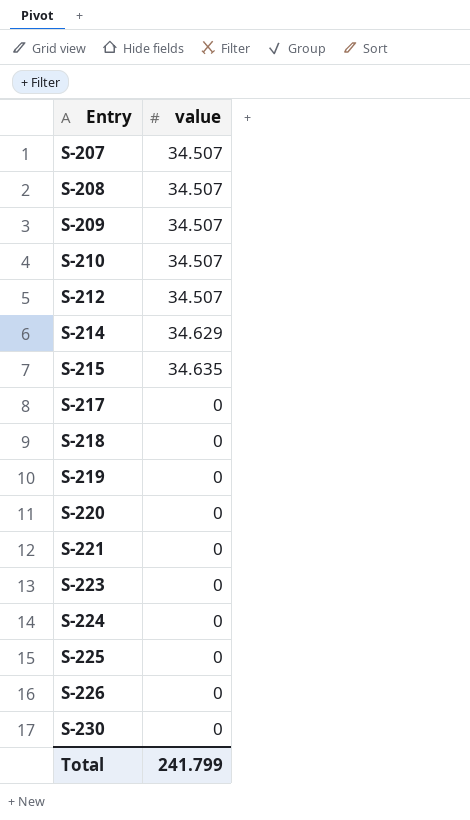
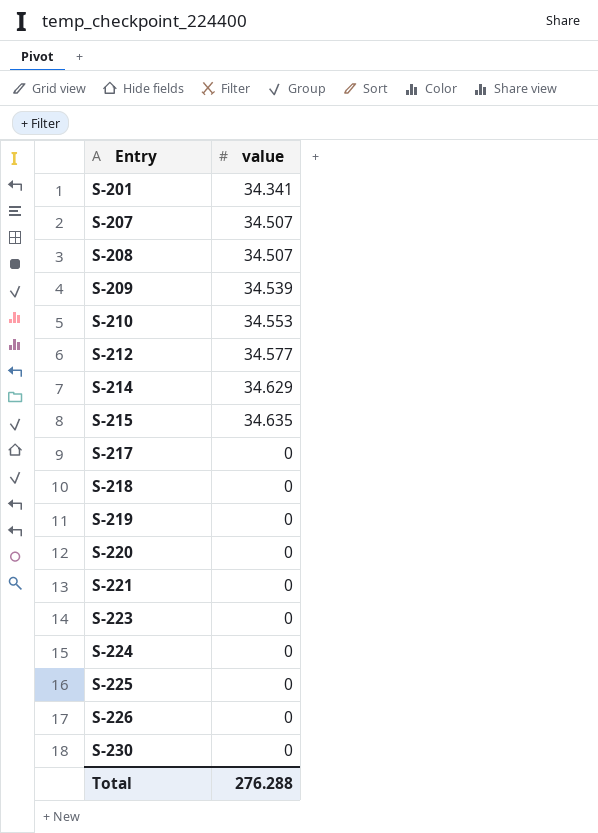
row S-201: none -> 34.341
S-209 | value: 34.507 -> 34.539
S-210 | value: 34.507 -> 34.553
S-212 | value: 34.507 -> 34.577
Total | value: 241.799 -> 276.288

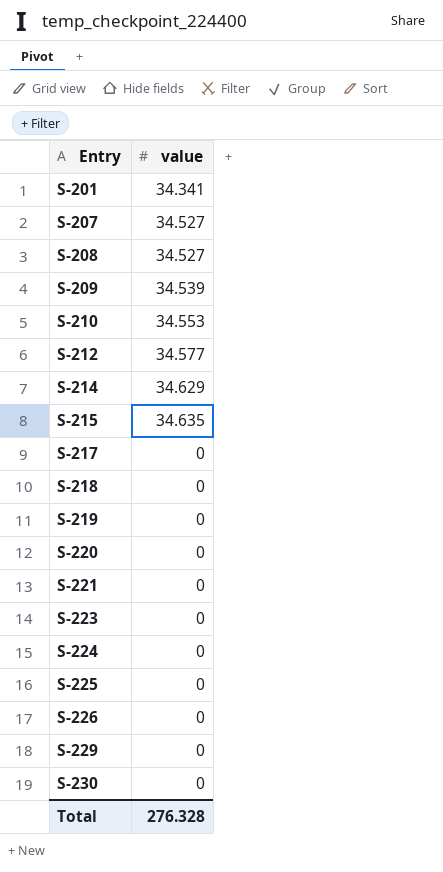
S-207 | value: 34.507 -> 34.527
S-208 | value: 34.507 -> 34.527
row S-229: none -> 0
Total | value: 276.288 -> 276.328

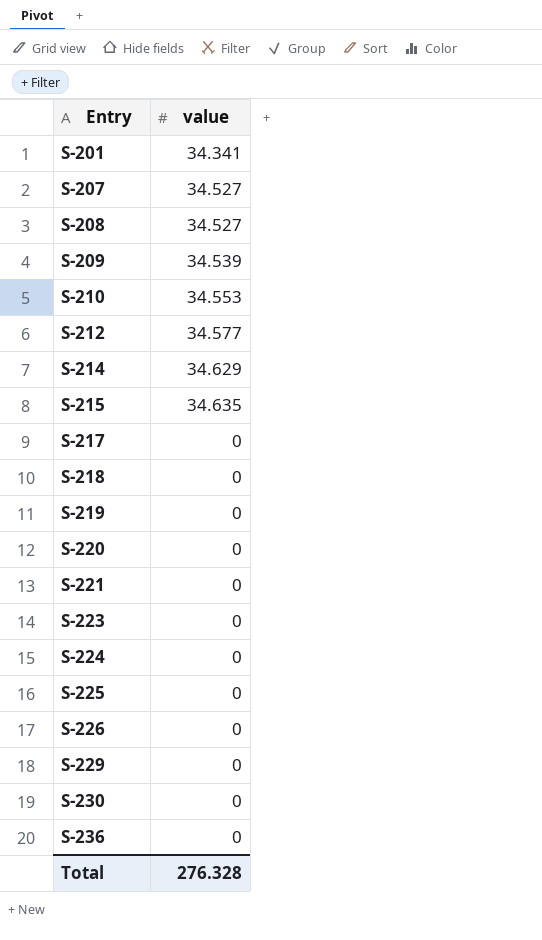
row S-236: none -> 0

